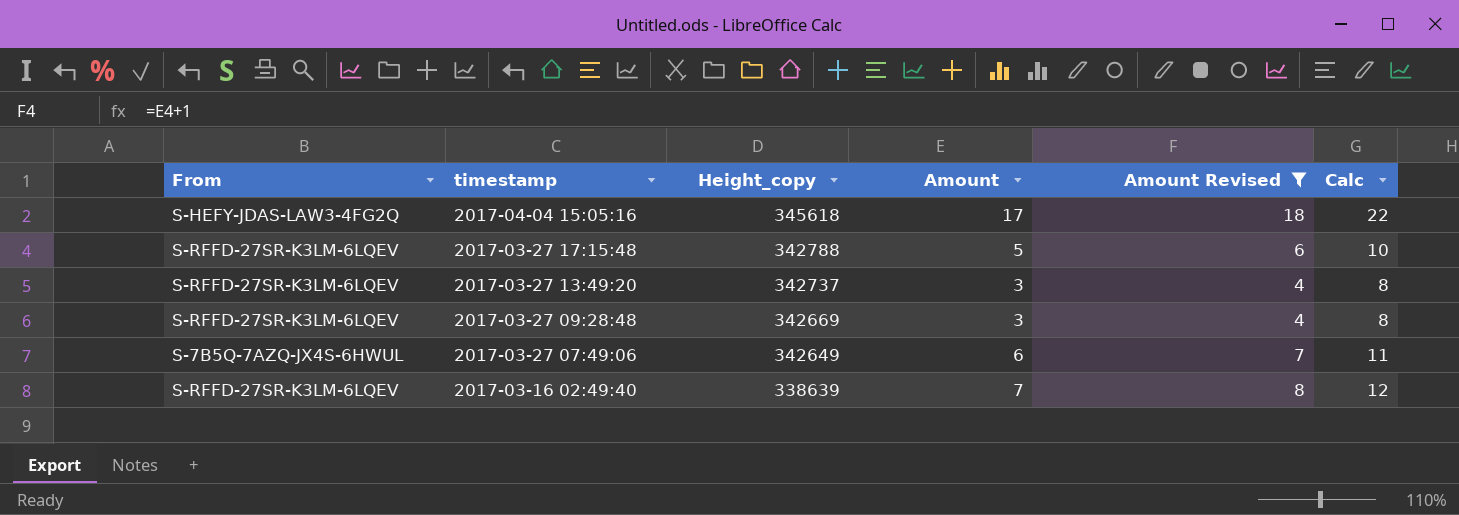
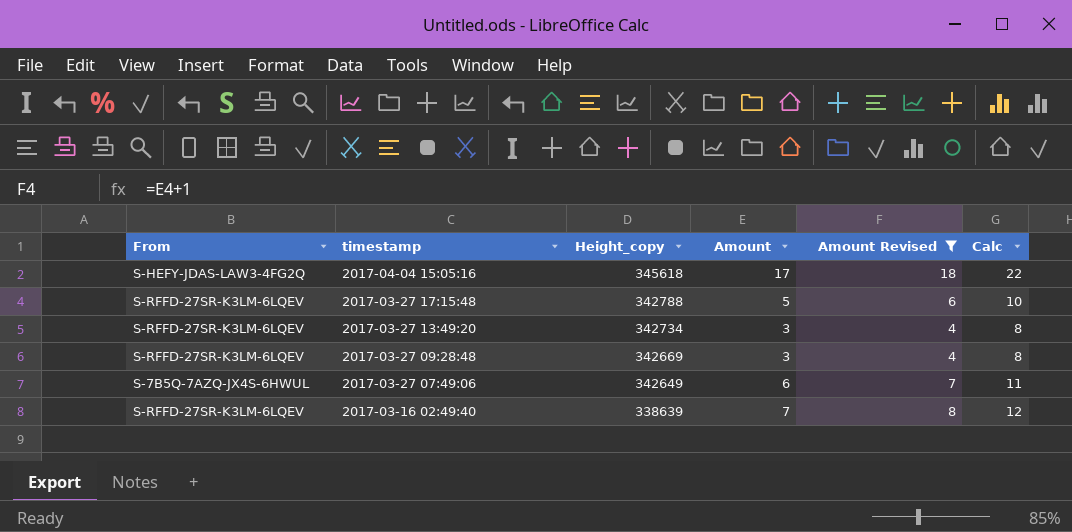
2017-03-27 13:49:20 | Height_copy: 342737 -> 342734

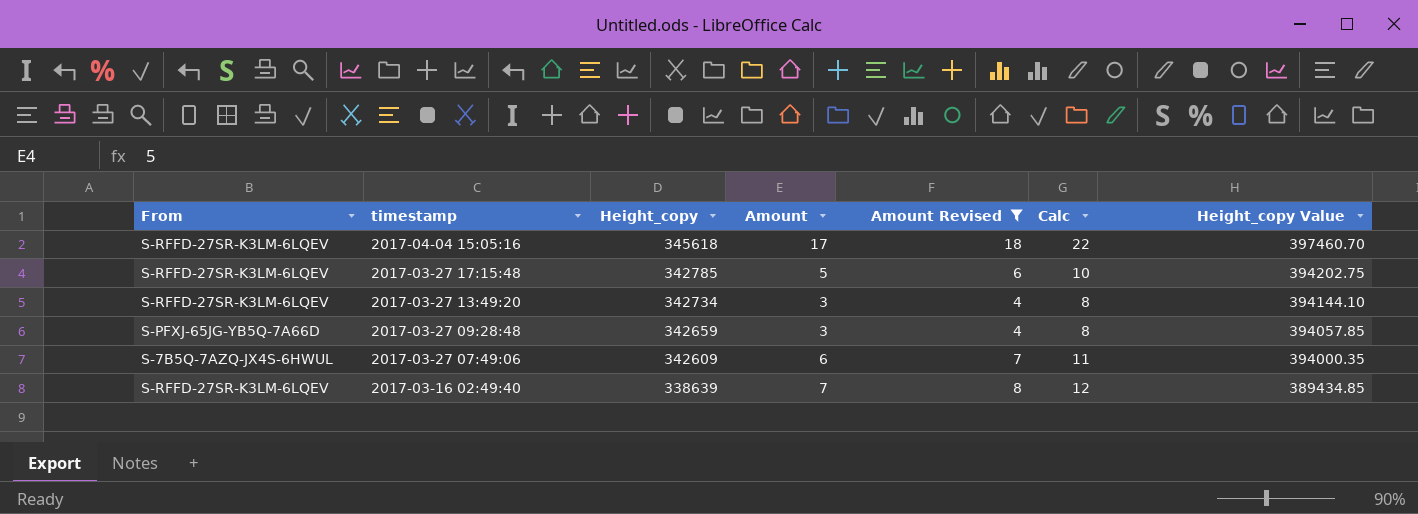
column Height_copy Value | formula: none -> [Height_copy] * 1.15
2017-04-04 15:05:16 | From: S-HEFY-JDAS-LAW3-4FG2Q -> S-RFFD-27SR-K3LM-6LQEV
2017-03-27 17:15:48 | Height_copy: 342788 -> 342785
2017-03-27 09:28:48 | From: S-RFFD-27SR-K3LM-6LQEV -> S-PFXJ-65JG-YB5Q-7A66D
2017-03-27 09:28:48 | Height_copy: 342669 -> 342659
2017-03-27 07:49:06 | Height_copy: 342649 -> 342609

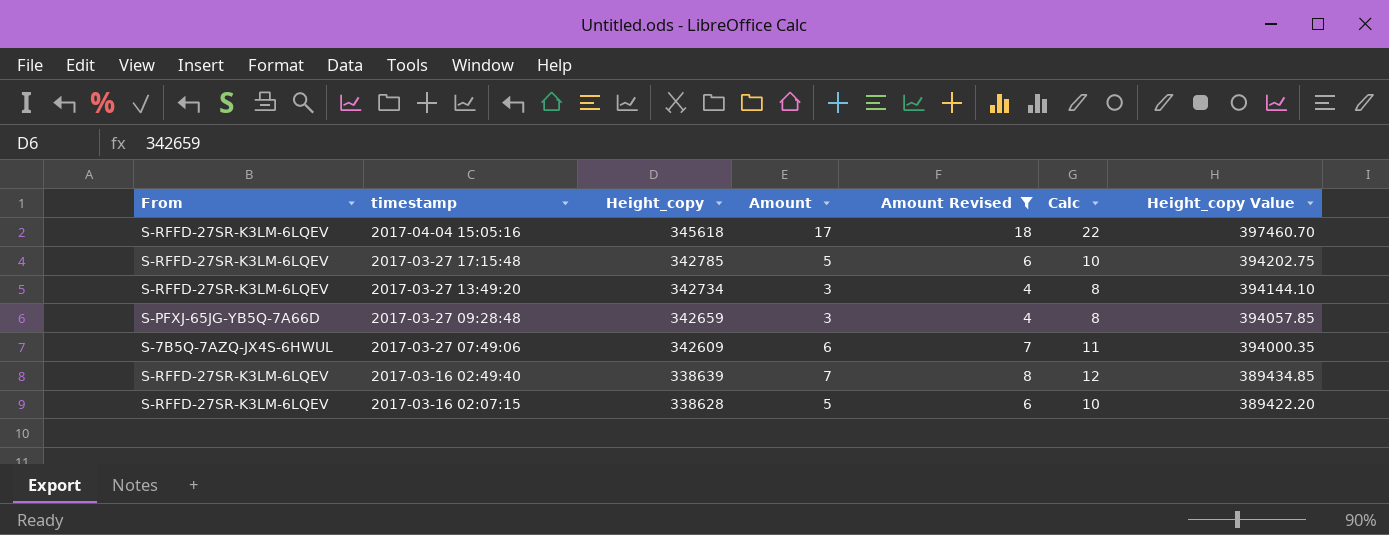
row 2017-03-16 02:07:15: none -> S-RFFD-27SR-K3LM-6LQEV | 338628 | 5 | 6 | 10 | 389422.20

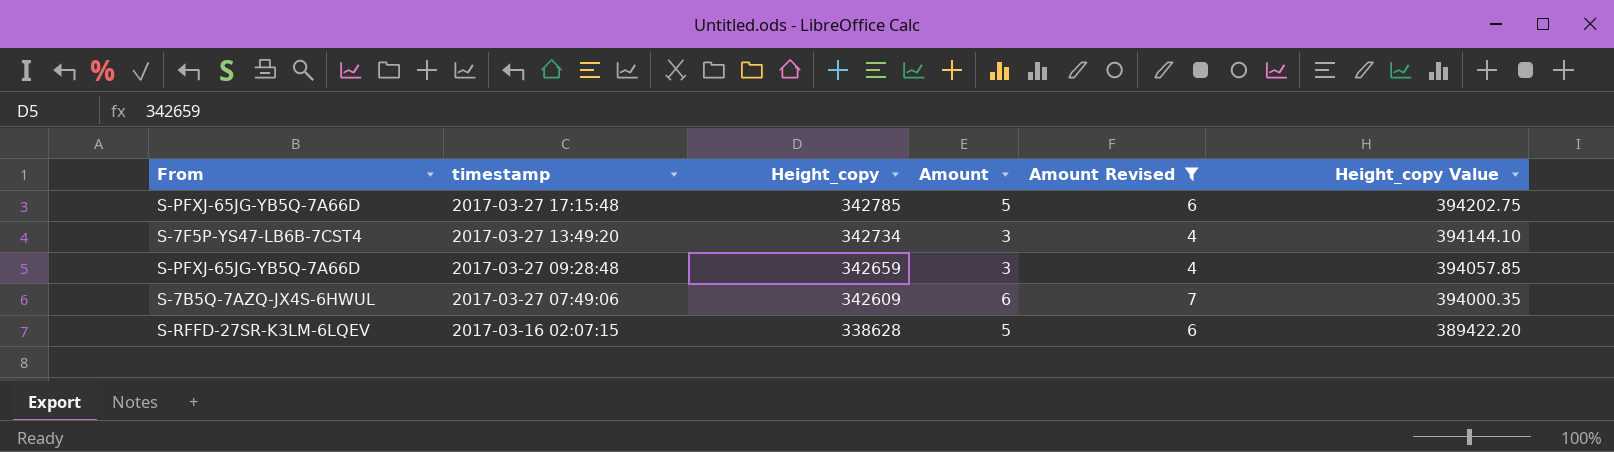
column Calc | formula: [Amount] + 5 -> none
row 2017-04-04 15:05:16: S-RFFD-27SR-K3LM-6LQEV | 345618 | 17 | 18 | 22 | 397460.70 -> none
row 2017-03-16 02:49:40: S-RFFD-27SR-K3LM-6LQEV | 338639 | 7 | 8 | 12 | 389434.85 -> none
2017-03-27 17:15:48 | From: S-RFFD-27SR-K3LM-6LQEV -> S-PFXJ-65JG-YB5Q-7A66D
2017-03-27 13:49:20 | From: S-RFFD-27SR-K3LM-6LQEV -> S-7F5P-YS47-LB6B-7CST4

